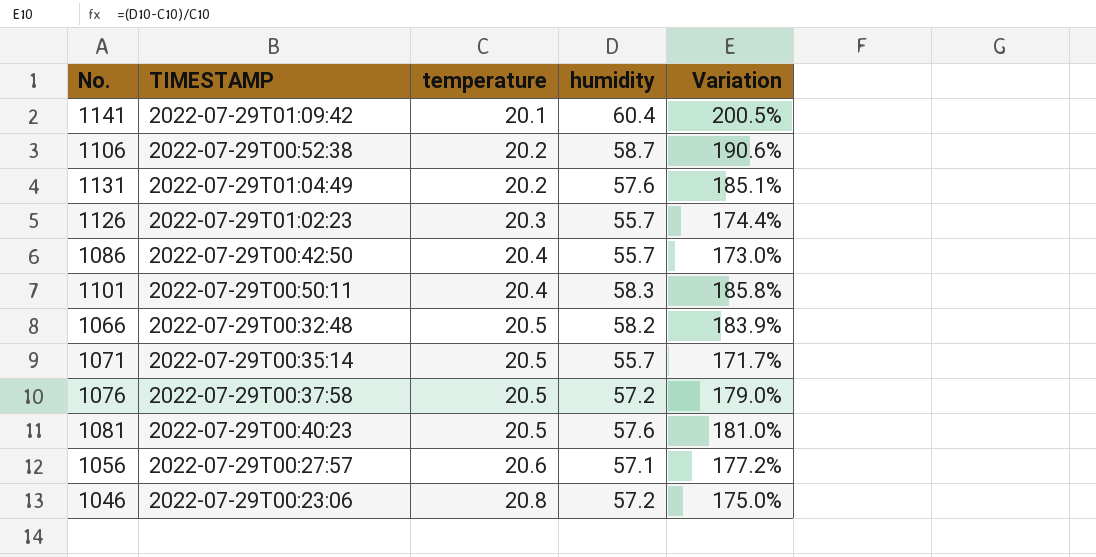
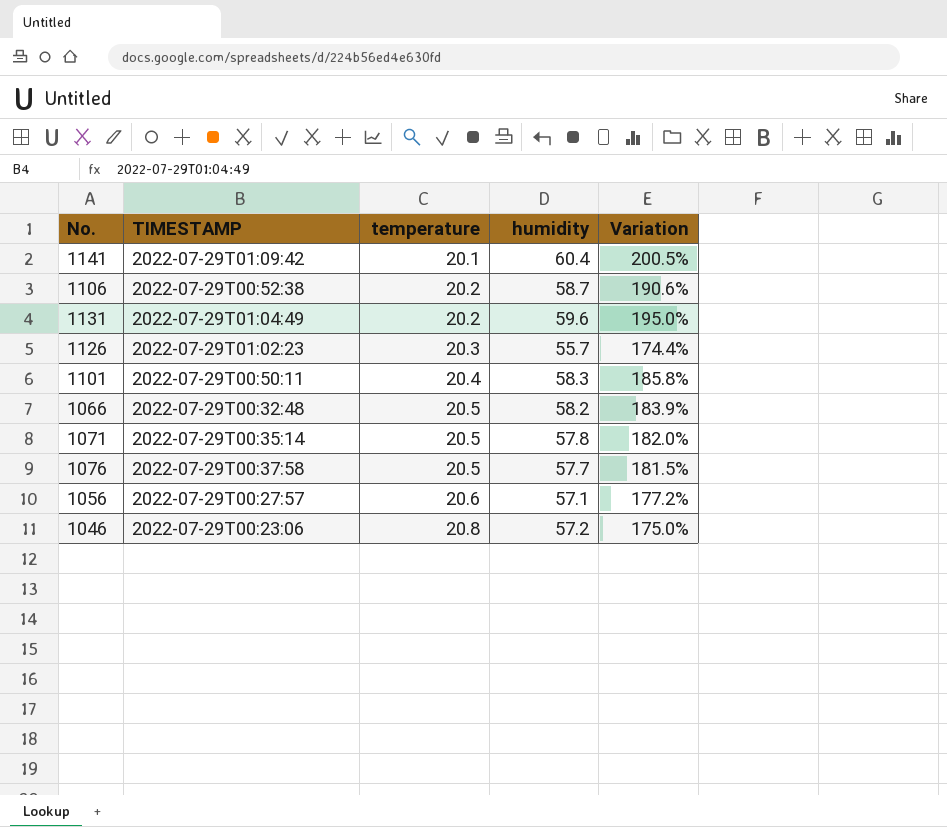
row 1086: 2022-07-29T00:42:50 | 20.4 | 55.7 | 173.0% -> none
row 1081: 2022-07-29T00:40:23 | 20.5 | 57.6 | 181.0% -> none
1131 | humidity: 57.6 -> 59.6
1131 | Variation: 185.1% -> 195.0%
1071 | humidity: 55.7 -> 57.8
1071 | Variation: 171.7% -> 182.0%
1076 | humidity: 57.2 -> 57.7
1076 | Variation: 179.0% -> 181.5%

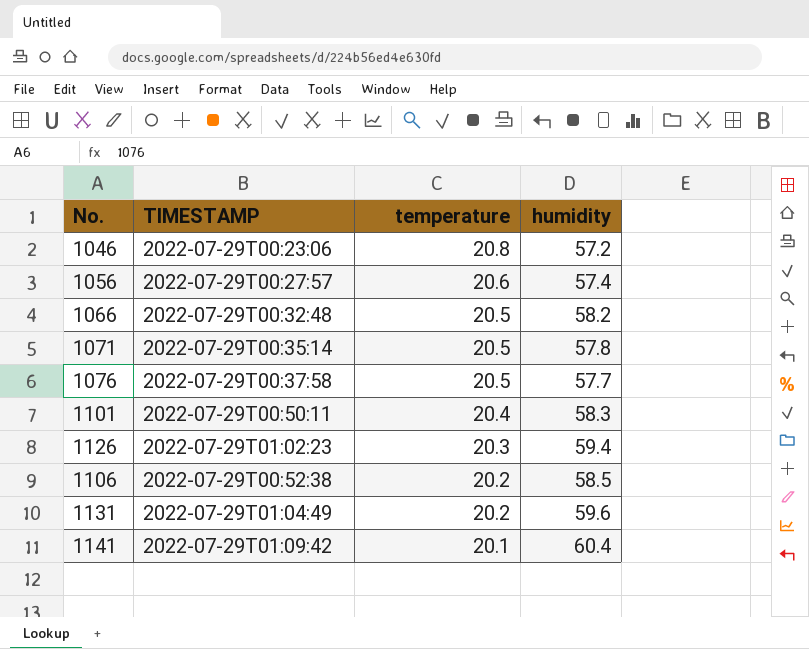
row order: temperature ascending -> temperature descending
column Variation | formula: ([humidity] - [temperature]) / [temperature] -> none
1056 | humidity: 57.1 -> 57.4
1126 | humidity: 55.7 -> 59.4
1106 | humidity: 58.7 -> 58.5

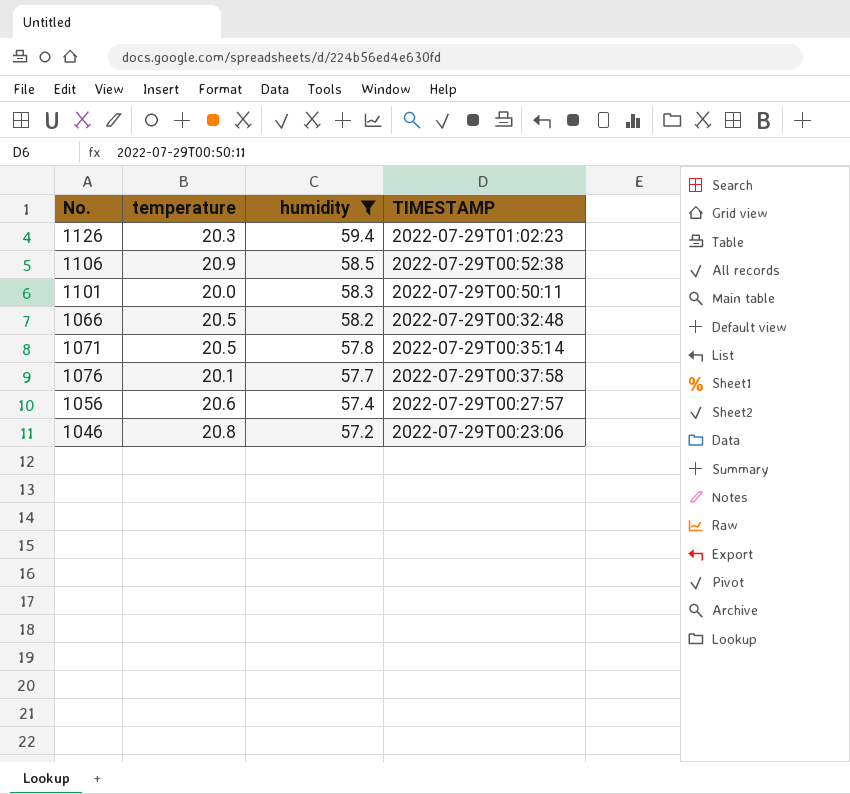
filter: none -> humidity <= 59.4
row order: temperature descending -> humidity descending
column TIMESTAMP | position: 2 -> 4
1106 | temperature: 20.2 -> 20.9
1101 | temperature: 20.4 -> 20.0
1076 | temperature: 20.5 -> 20.1

